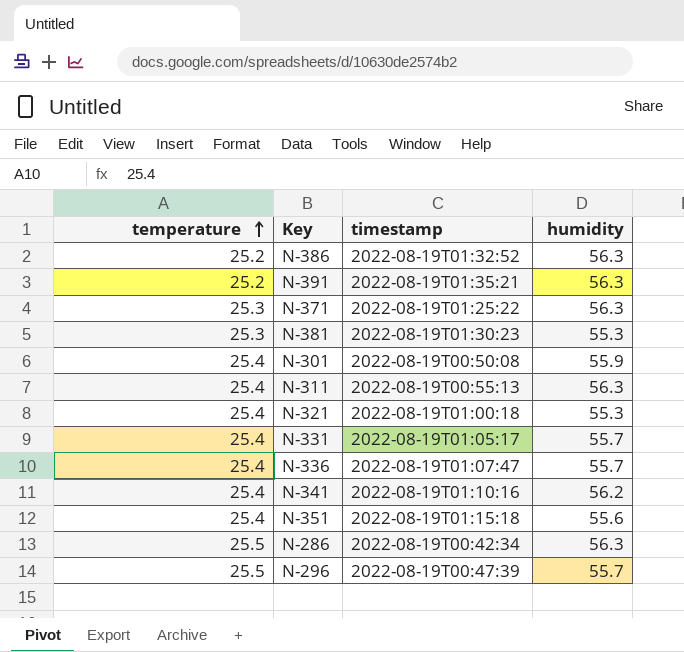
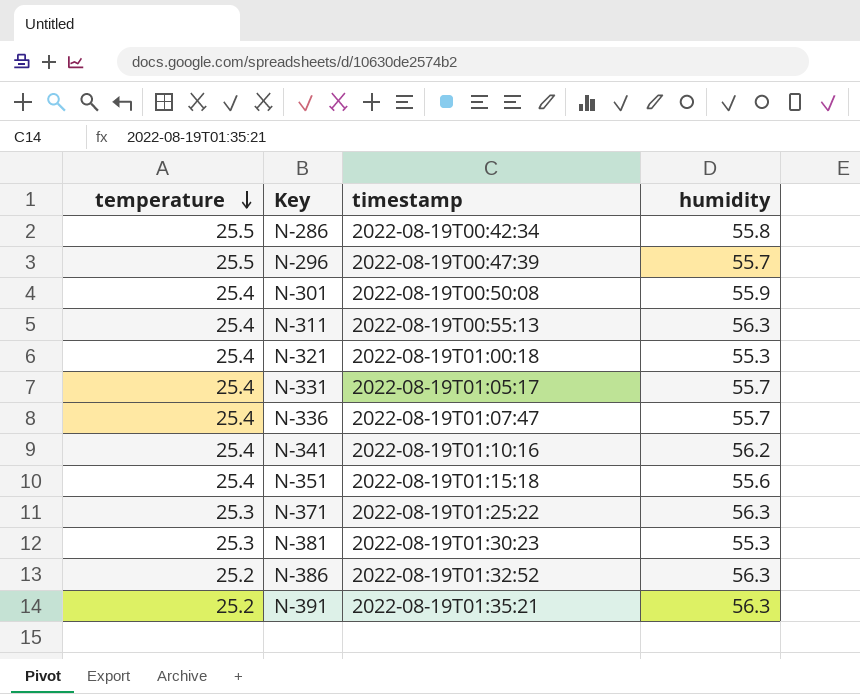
row order: temperature ascending -> temperature descending
N-286 | humidity: 56.3 -> 55.8

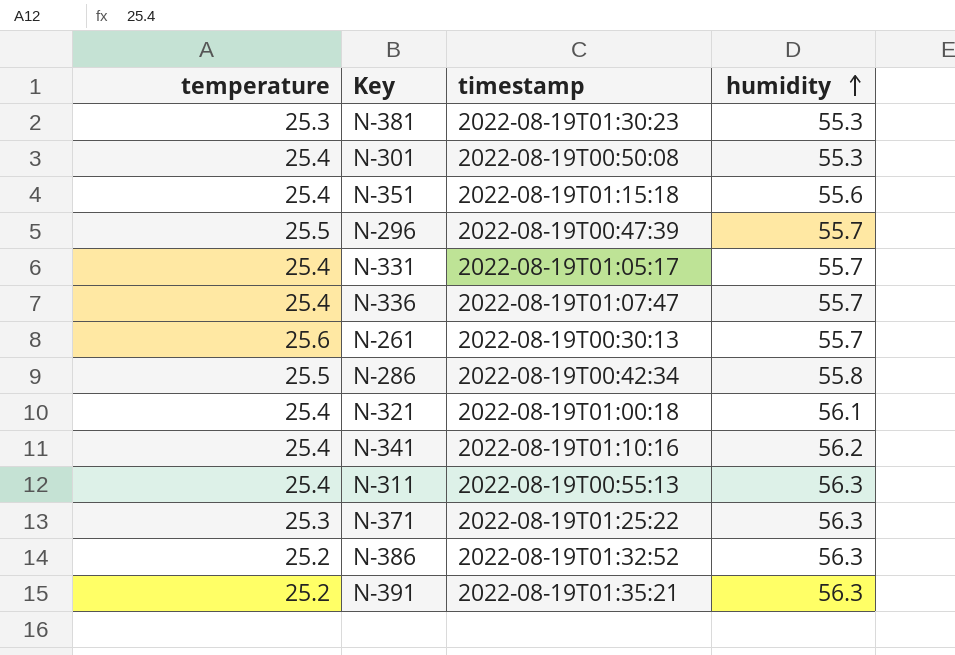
row order: temperature descending -> humidity ascending
N-301 | humidity: 55.9 -> 55.3
row N-261: none -> 25.6 | 2022-08-19T00:30:13 | 55.7
N-321 | humidity: 55.3 -> 56.1

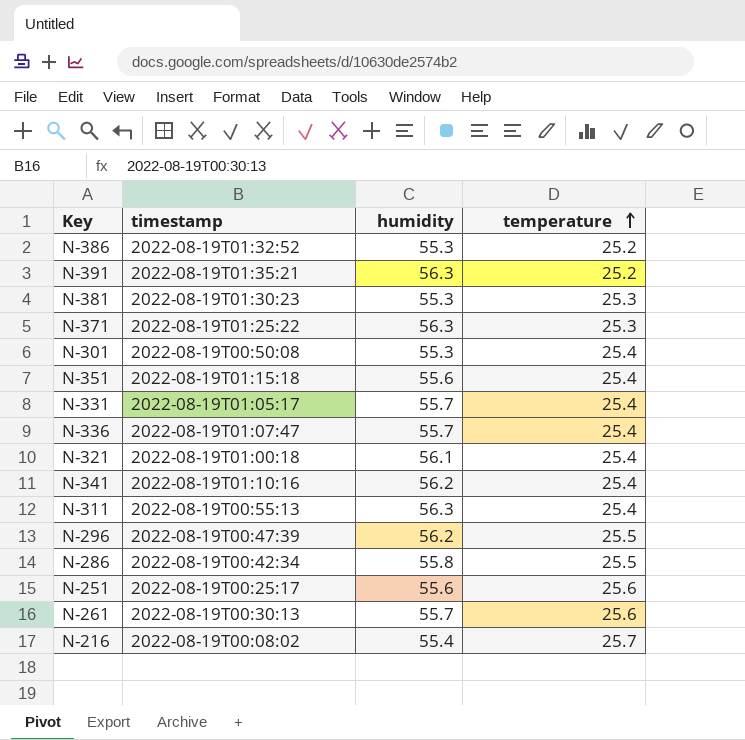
row order: humidity ascending -> temperature ascending
column temperature | position: 1 -> 4
N-386 | humidity: 56.3 -> 55.3
N-296 | humidity: 55.7 -> 56.2
row N-251: none -> 2022-08-19T00:25:17 | 55.6 | 25.6
row N-216: none -> 2022-08-19T00:08:02 | 55.4 | 25.7

